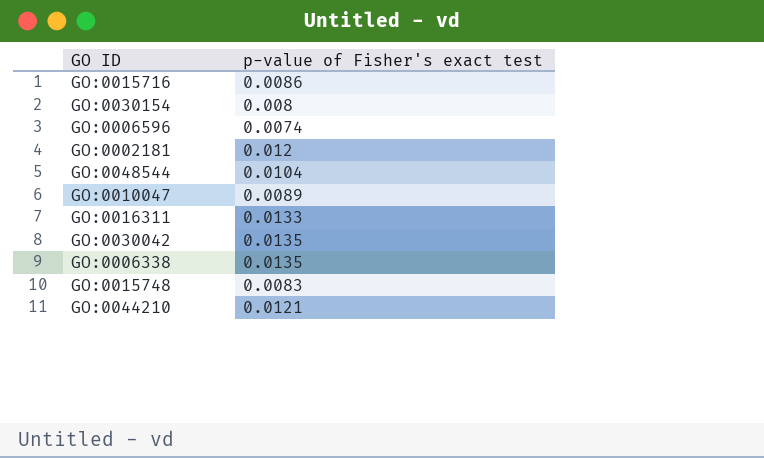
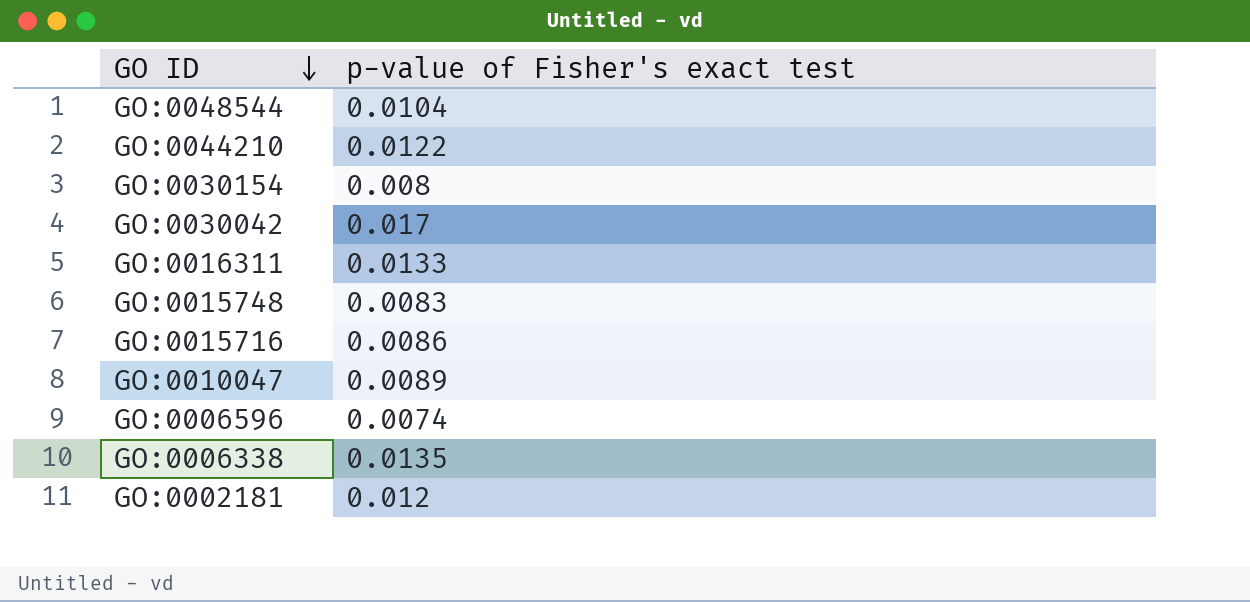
row order: none -> GO ID descending
GO:0044210 | p-value of Fisher's exact test: 0.0121 -> 0.0122
GO:0030042 | p-value of Fisher's exact test: 0.0135 -> 0.017

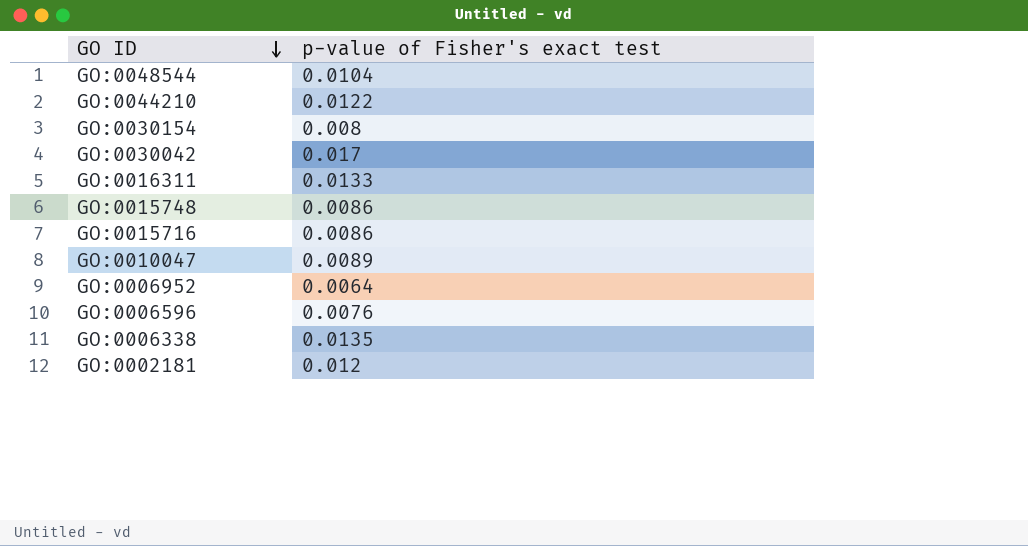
GO:0015748 | p-value of Fisher's exact test: 0.0083 -> 0.0086
row GO:0006952: none -> 0.0064
GO:0006596 | p-value of Fisher's exact test: 0.0074 -> 0.0076

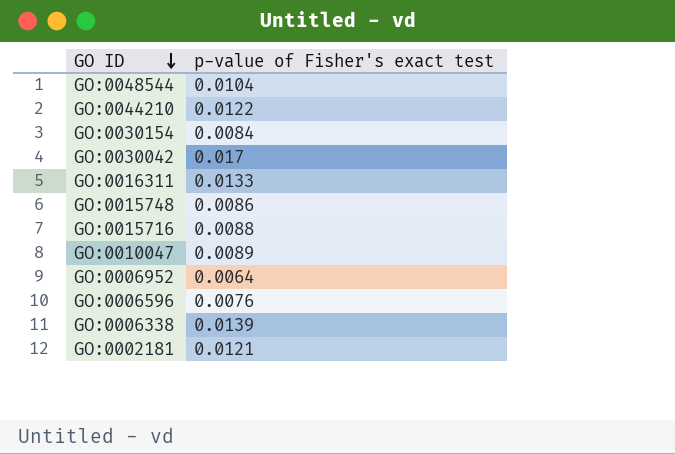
GO:0030154 | p-value of Fisher's exact test: 0.008 -> 0.0084
GO:0015716 | p-value of Fisher's exact test: 0.0086 -> 0.0088
GO:0006338 | p-value of Fisher's exact test: 0.0135 -> 0.0139
GO:0002181 | p-value of Fisher's exact test: 0.012 -> 0.0121

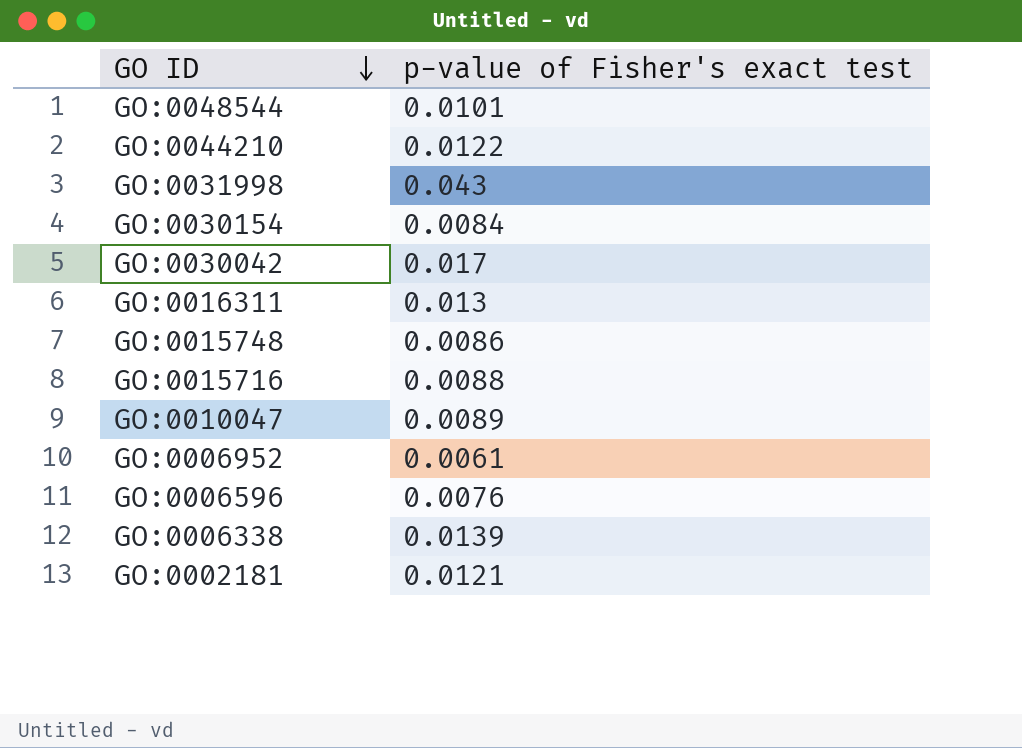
GO:0048544 | p-value of Fisher's exact test: 0.0104 -> 0.0101
row GO:0031998: none -> 0.043
GO:0016311 | p-value of Fisher's exact test: 0.0133 -> 0.013
GO:0006952 | p-value of Fisher's exact test: 0.0064 -> 0.0061

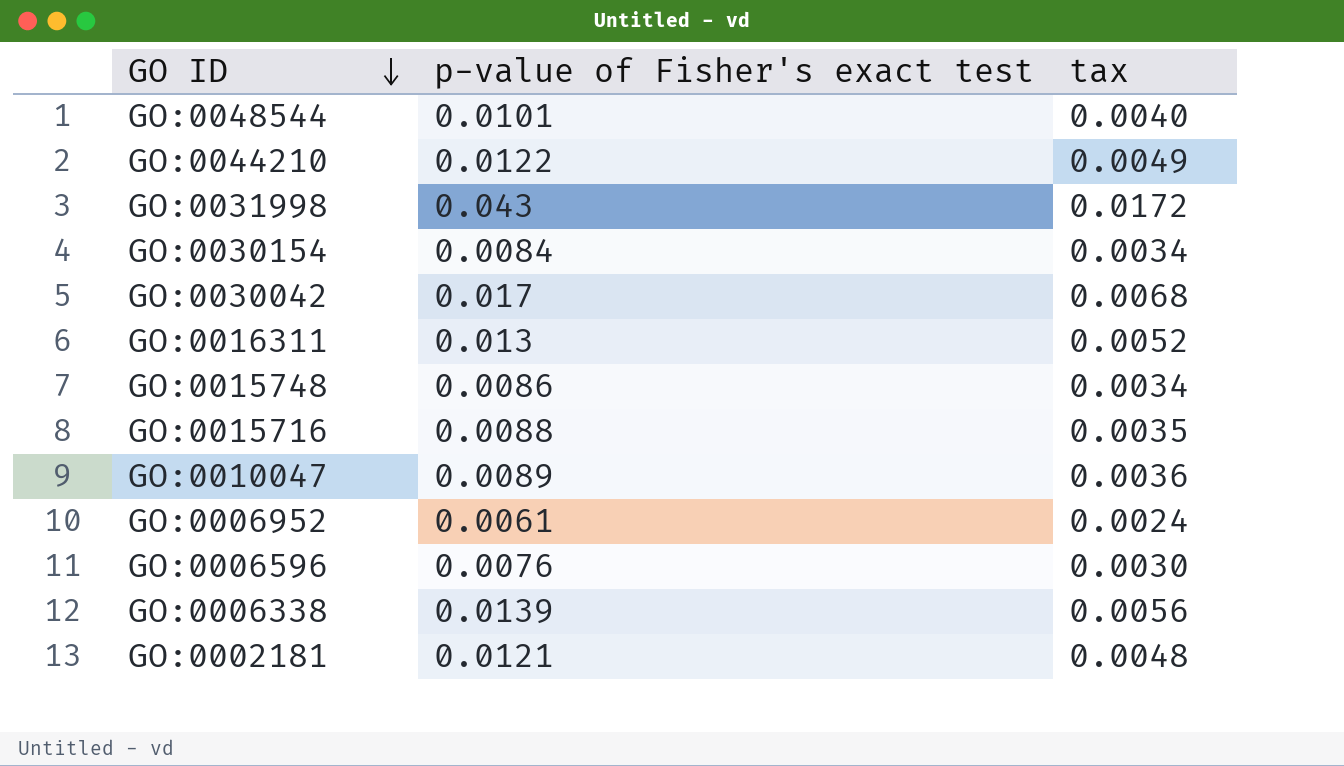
column tax | formula: none -> [p-value of Fisher's exact test] * 0.4

